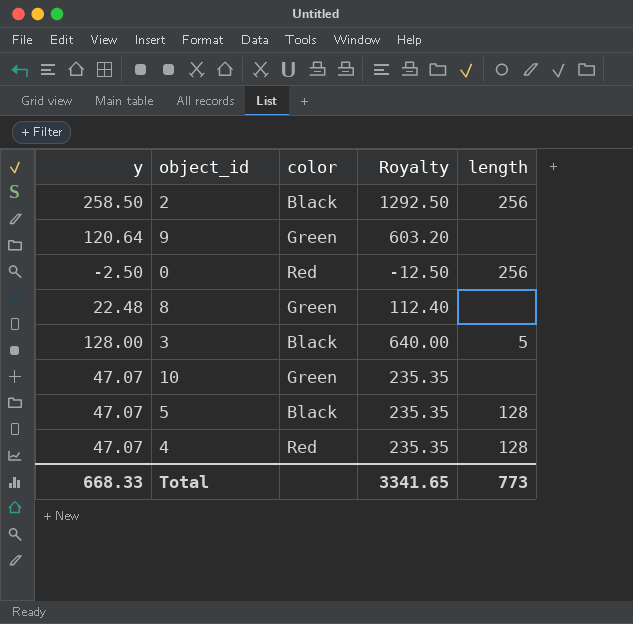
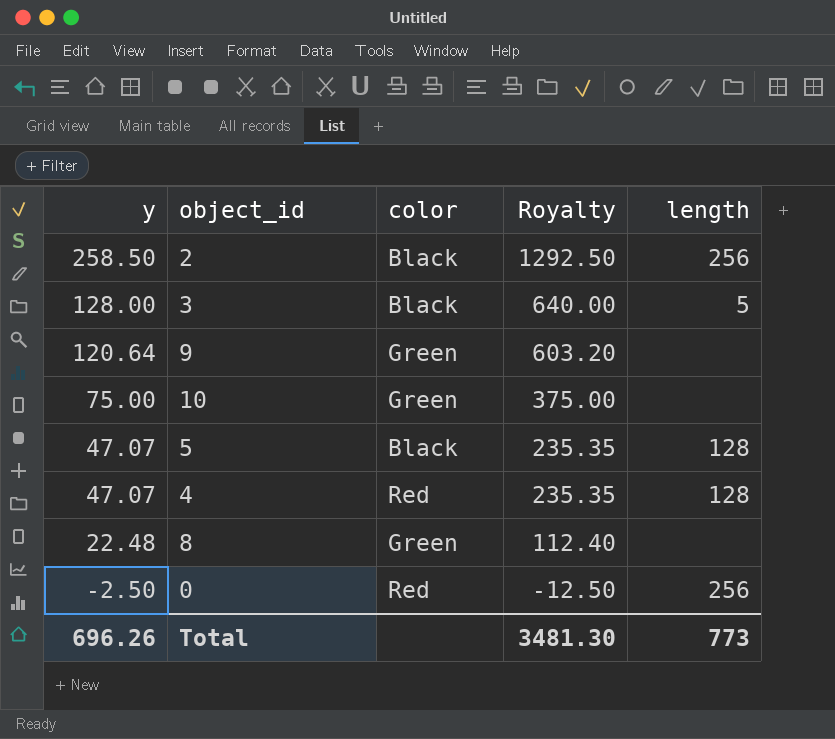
row order: none -> y descending
10 | y: 47.07 -> 75.00
10 | Royalty: 235.35 -> 375.00
Total | y: 668.33 -> 696.26
Total | Royalty: 3341.65 -> 3481.30

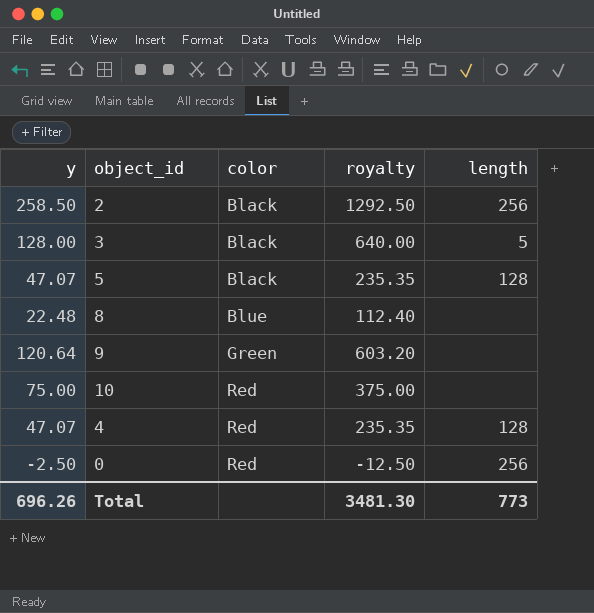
row order: y descending -> color ascending
column name: Royalty -> royalty
8 | color: Green -> Blue
10 | color: Green -> Red

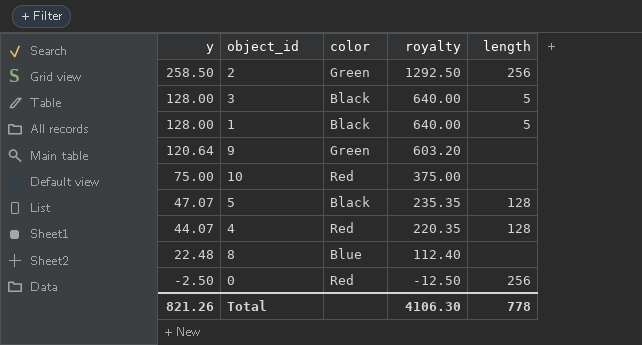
row order: color ascending -> y descending
2 | color: Black -> Green
row 1: none -> 128.00 | Black | 640.00 | 5
4 | y: 47.07 -> 44.07
4 | royalty: 235.35 -> 220.35
Total | y: 696.26 -> 821.26
Total | royalty: 3481.30 -> 4106.30
Total | length: 773 -> 778

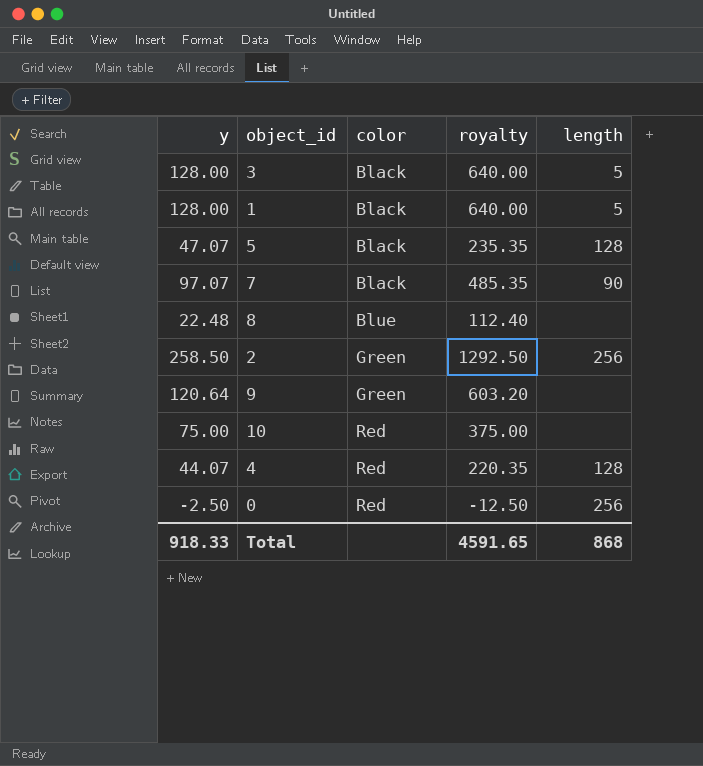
row order: y descending -> color ascending
row 7: none -> 97.07 | Black | 485.35 | 90
Total | y: 821.26 -> 918.33
Total | royalty: 4106.30 -> 4591.65
Total | length: 778 -> 868

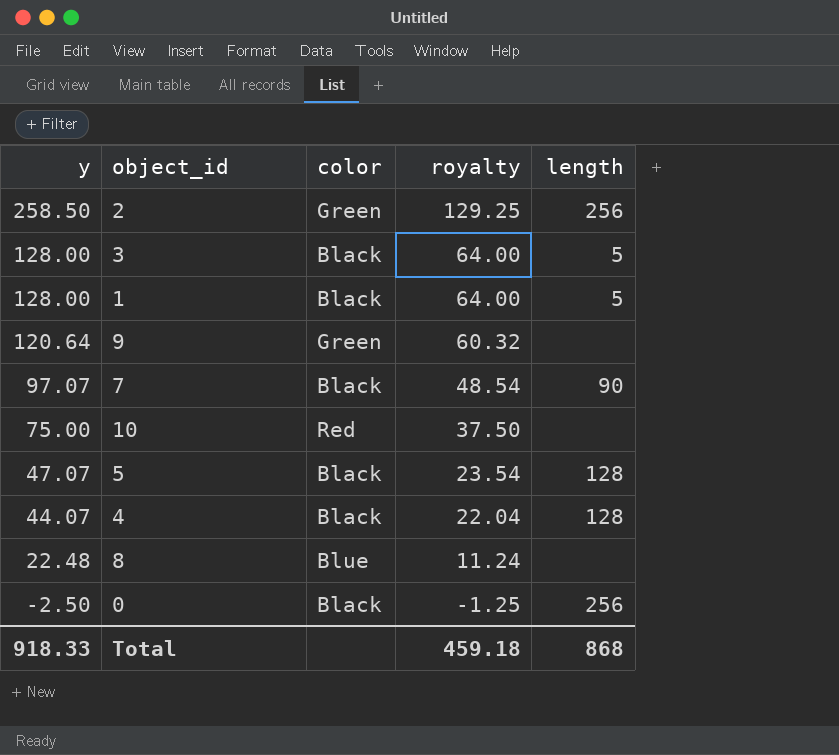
row order: color ascending -> y descending
column royalty | formula: [y] * 5 -> [y] * 0.5
4 | color: Red -> Black
0 | color: Red -> Black
Total | royalty: 4591.65 -> 459.18

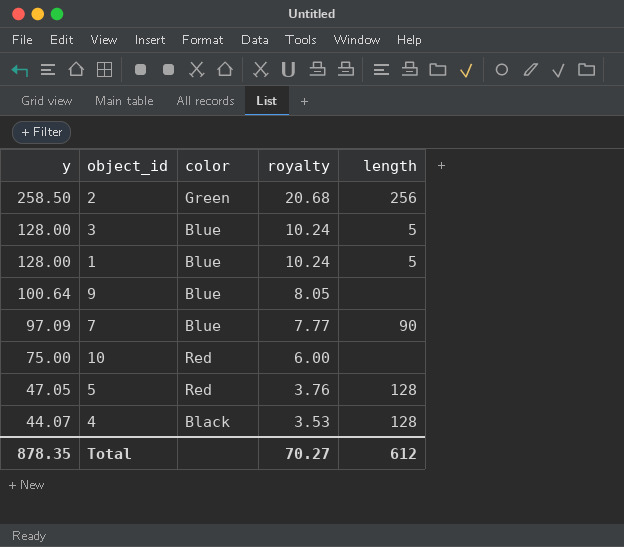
column royalty | formula: [y] * 0.5 -> [y] * 0.08
row 8: 22.48 | Blue | 11.24 | none -> none
row 0: -2.50 | Black | -1.25 | 256 -> none
3 | color: Black -> Blue
1 | color: Black -> Blue
9 | y: 120.64 -> 100.64
9 | color: Green -> Blue
7 | y: 97.07 -> 97.09
7 | color: Black -> Blue
5 | y: 47.07 -> 47.05
5 | color: Black -> Red
Total | y: 918.33 -> 878.35
Total | royalty: 459.18 -> 70.27
Total | length: 868 -> 612

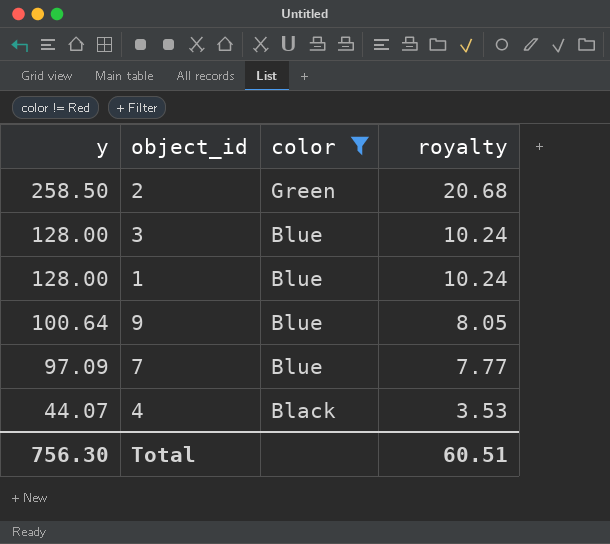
filter: none -> color != Red
column length | position: 5 -> none
Total | y: 878.35 -> 756.30
Total | royalty: 70.27 -> 60.51

